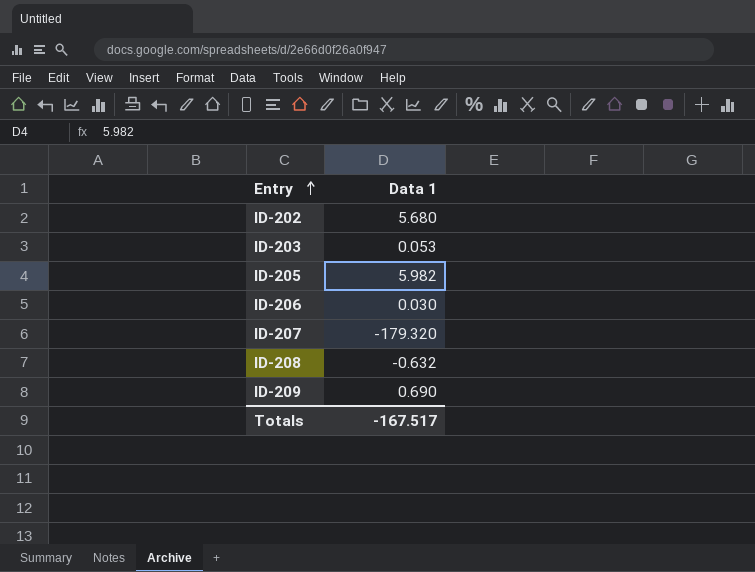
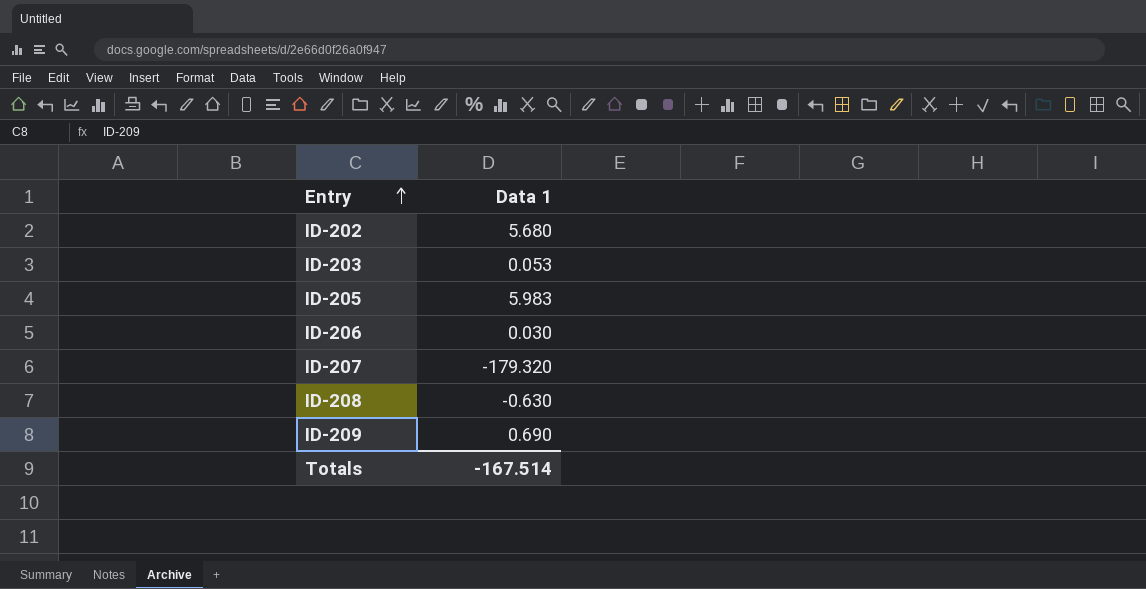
ID-205 | Data 1: 5.982 -> 5.983
ID-208 | Data 1: -0.632 -> -0.630
Totals | Data 1: -167.517 -> -167.514

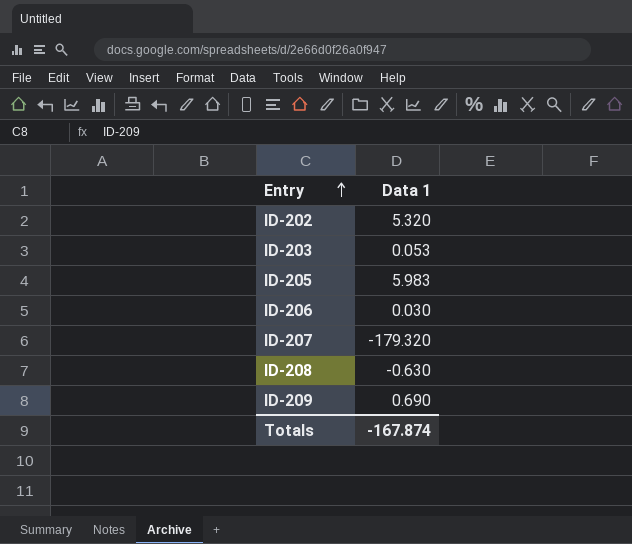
ID-202 | Data 1: 5.680 -> 5.320
Totals | Data 1: -167.514 -> -167.874

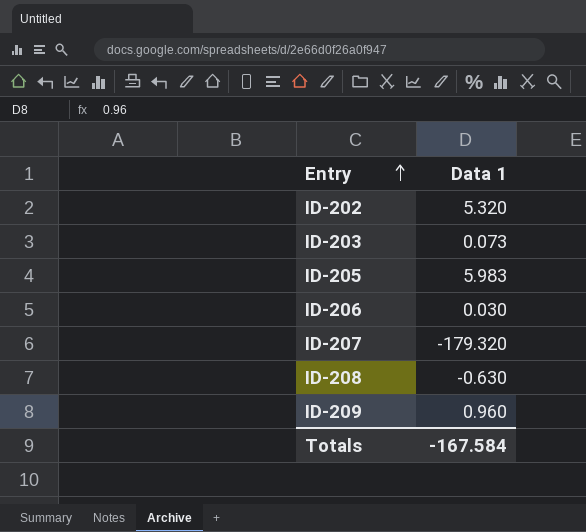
ID-203 | Data 1: 0.053 -> 0.073
ID-209 | Data 1: 0.690 -> 0.960
Totals | Data 1: -167.874 -> -167.584

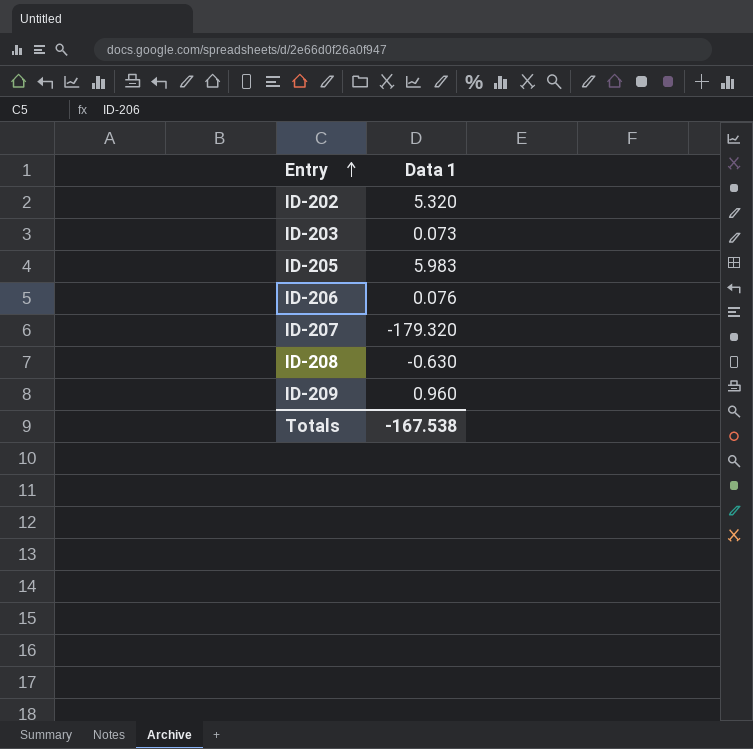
ID-206 | Data 1: 0.030 -> 0.076
Totals | Data 1: -167.584 -> -167.538

